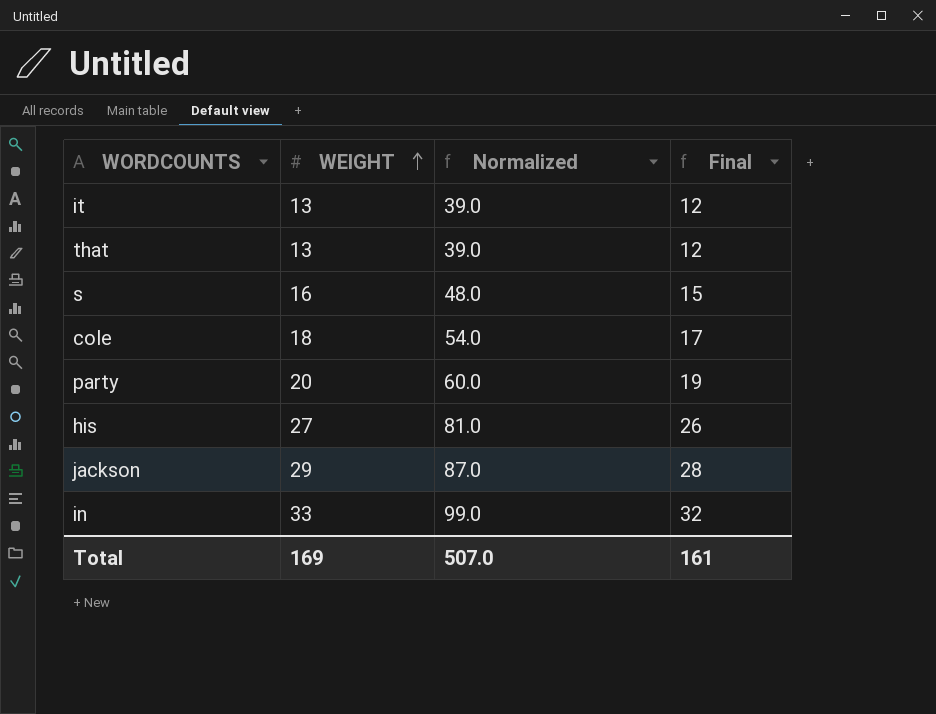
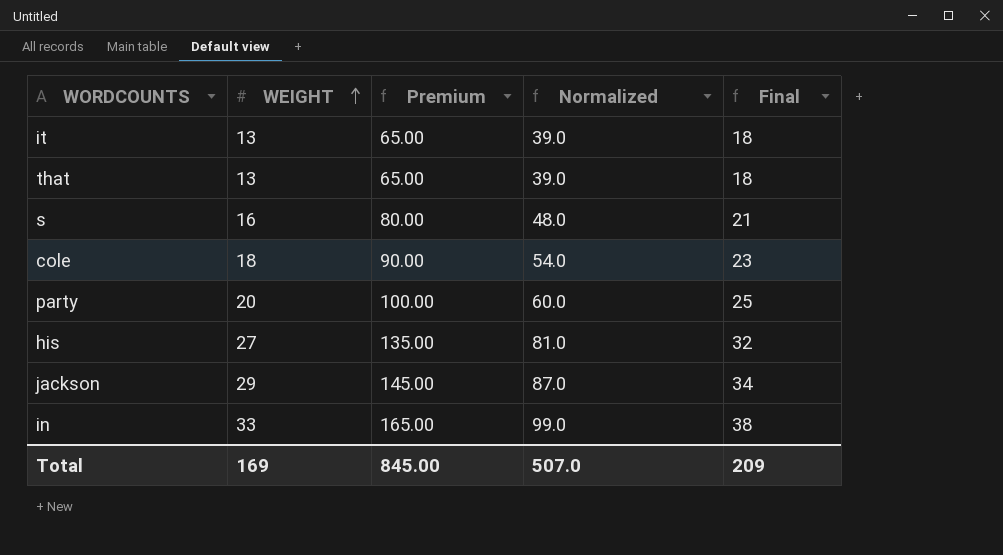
column Premium | formula: none -> [WEIGHT] * 5
column Final | formula: [WEIGHT] - 1 -> [WEIGHT] + 5
Total | Final: 161 -> 209

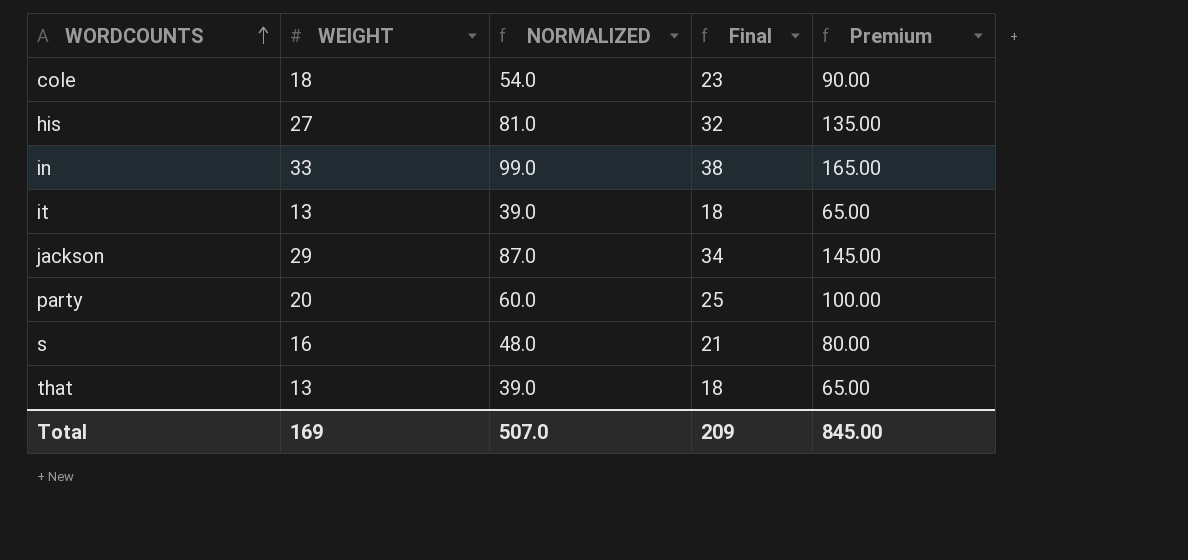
row order: WEIGHT ascending -> WORDCOUNTS ascending
column name: Normalized -> NORMALIZED
column Premium | position: 3 -> 5

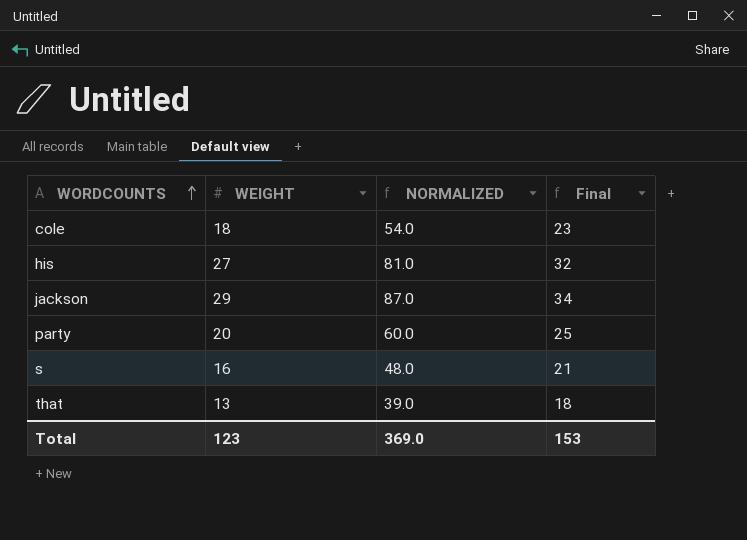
column Premium | formula: [WEIGHT] * 5 -> none
row in: 33 | 99.0 | 38 | 165.00 -> none
row it: 13 | 39.0 | 18 | 65.00 -> none
Total | WEIGHT: 169 -> 123
Total | NORMALIZED: 507.0 -> 369.0
Total | Final: 209 -> 153

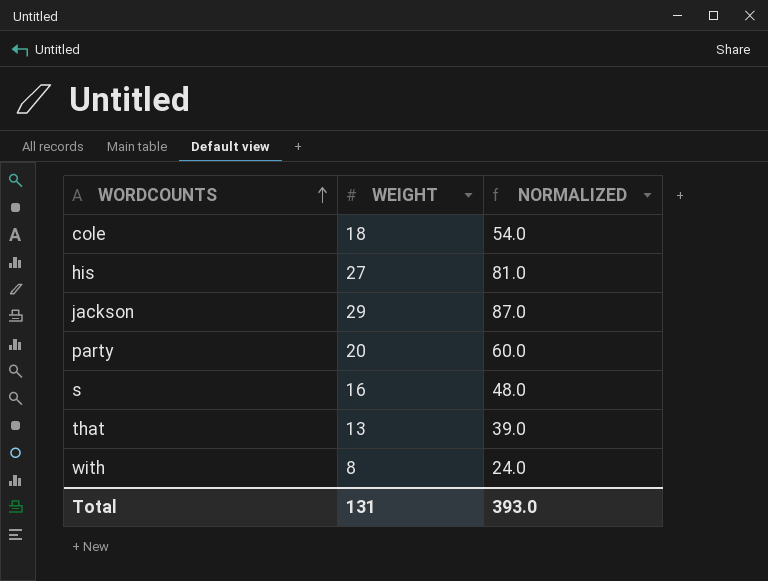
column Final | formula: [WEIGHT] + 5 -> none
row with: none -> 8 | 24.0
Total | WEIGHT: 123 -> 131
Total | NORMALIZED: 369.0 -> 393.0

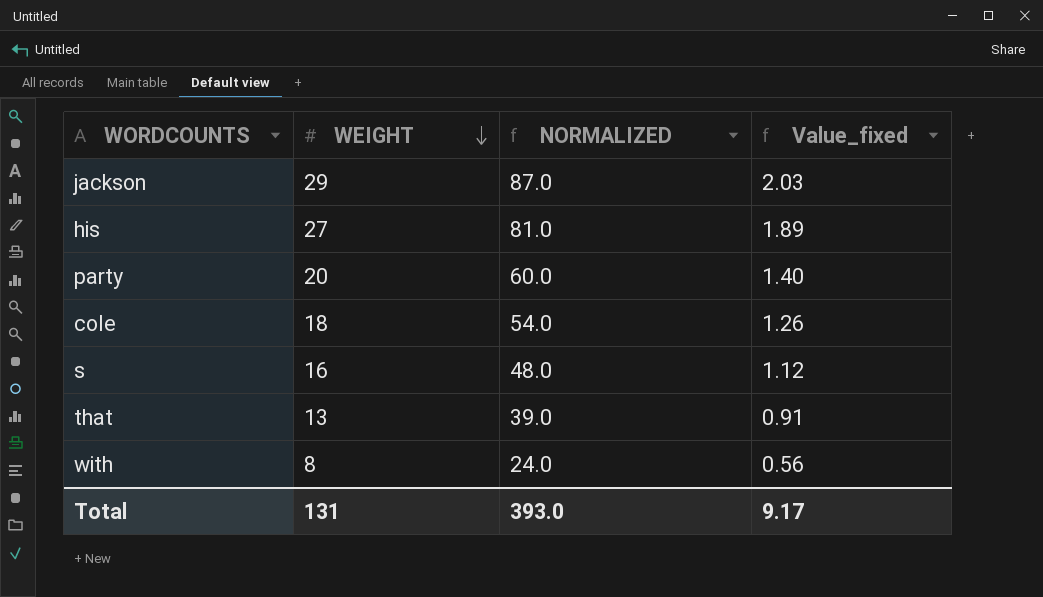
row order: WORDCOUNTS ascending -> WEIGHT descending
column Value_fixed | formula: none -> [WEIGHT] * 0.07

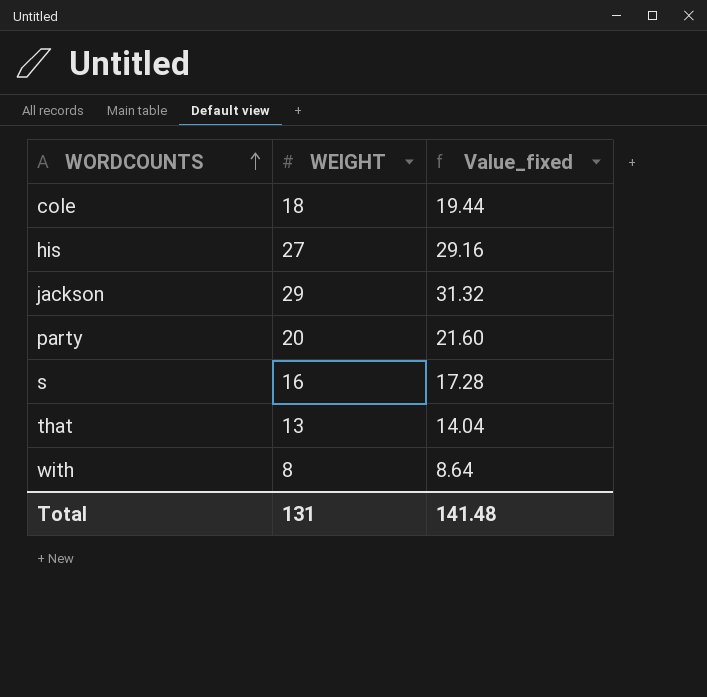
row order: WEIGHT descending -> WORDCOUNTS ascending
column NORMALIZED | formula: [WEIGHT] * 3 -> none
column Value_fixed | formula: [WEIGHT] * 0.07 -> [WEIGHT] * 1.08
Total | Value_fixed: 9.17 -> 141.48

